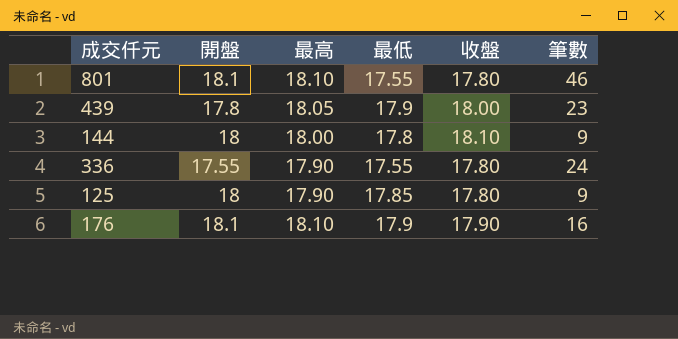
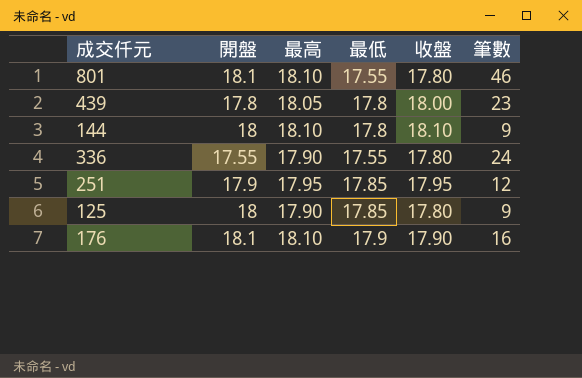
439 | 最低: 17.9 -> 17.8
144 | 最高: 18.00 -> 18.10
row 251: none -> 17.9 | 17.95 | 17.85 | 17.95 | 12

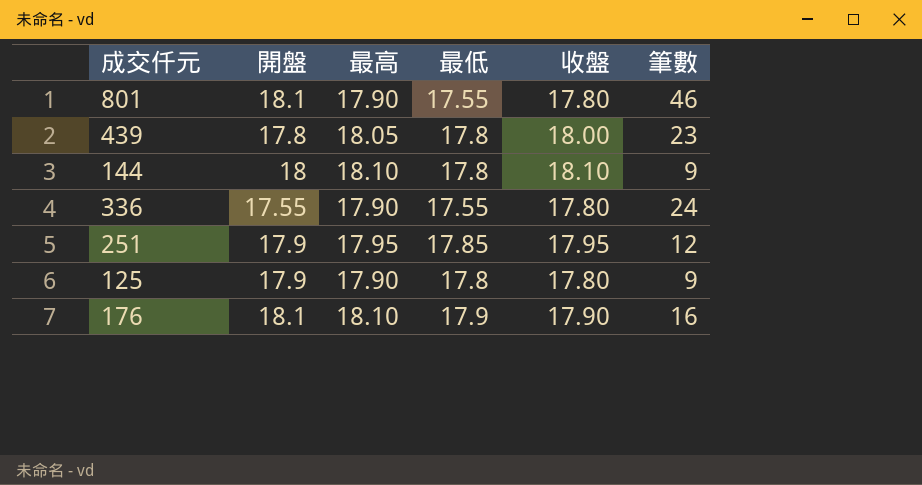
801 | 最高: 18.10 -> 17.90
125 | 開盤: 18 -> 17.9
125 | 最低: 17.85 -> 17.8

